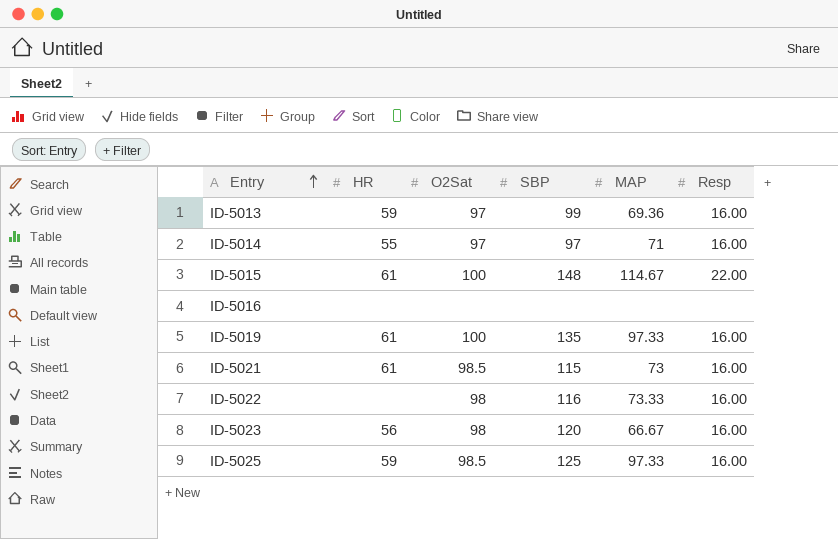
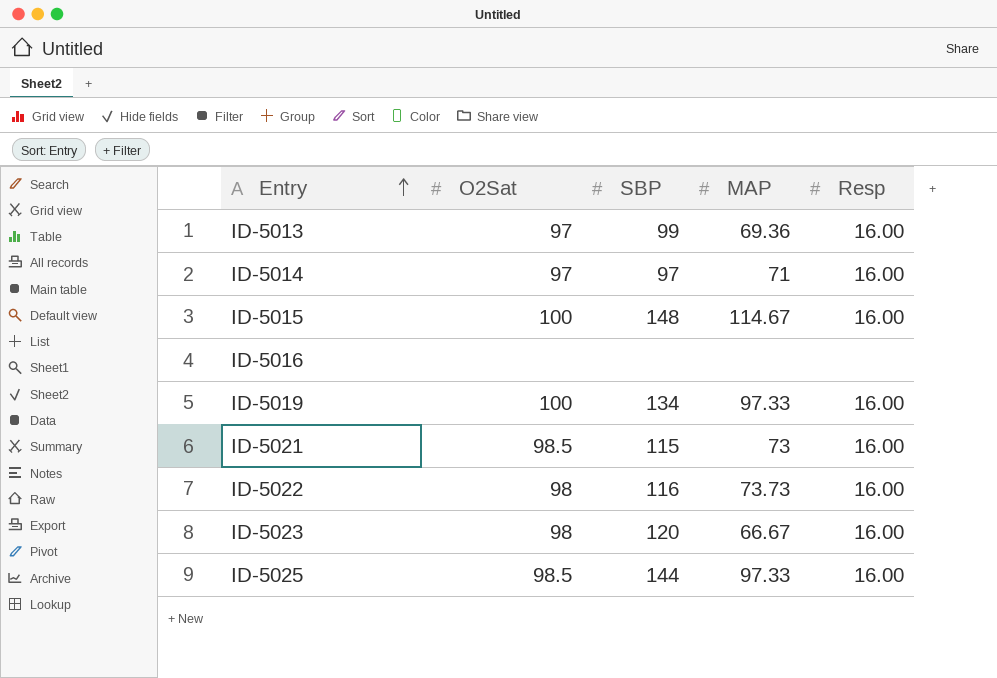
column HR | position: 2 -> none
ID-5015 | Resp: 22.00 -> 16.00
ID-5019 | SBP: 135 -> 134
ID-5022 | MAP: 73.33 -> 73.73
ID-5025 | SBP: 125 -> 144

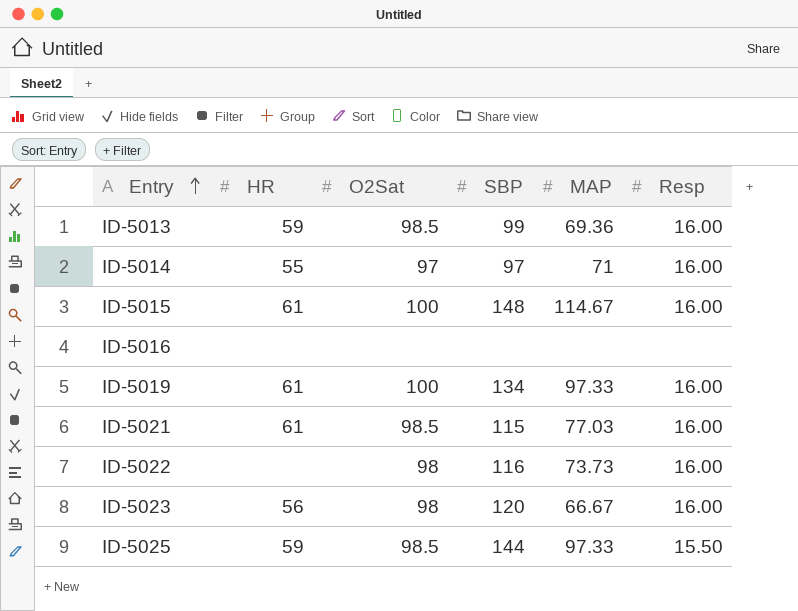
column HR | position: none -> 2
ID-5013 | O2Sat: 97 -> 98.5
ID-5021 | MAP: 73 -> 77.03
ID-5025 | Resp: 16.00 -> 15.50

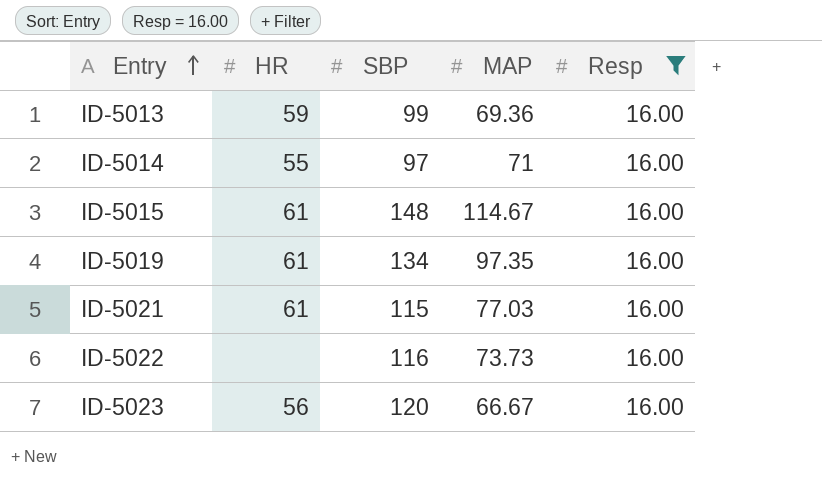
filter: none -> Resp = 16.00
column O2Sat | position: 3 -> none
ID-5019 | MAP: 97.33 -> 97.35

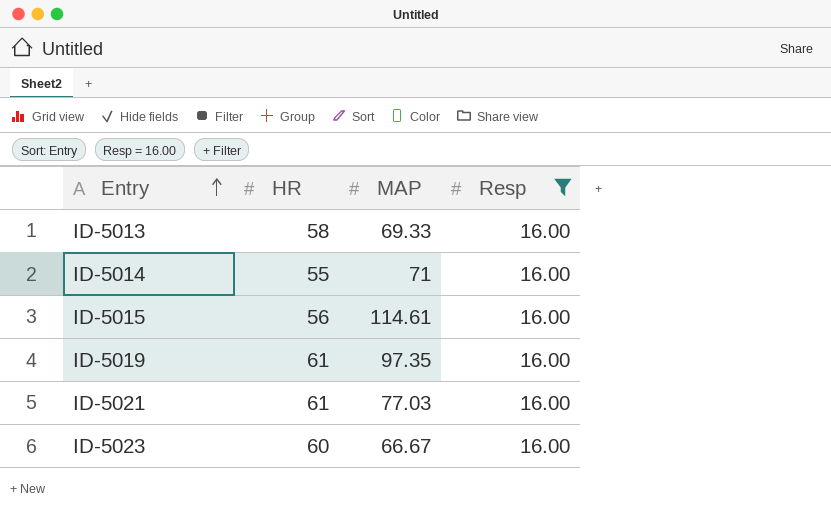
column SBP | position: 3 -> none
row ID-5022: none | 116 | 73.73 | 16.00 -> none
ID-5013 | HR: 59 -> 58
ID-5013 | MAP: 69.36 -> 69.33
ID-5015 | HR: 61 -> 56
ID-5015 | MAP: 114.67 -> 114.61
ID-5023 | HR: 56 -> 60

